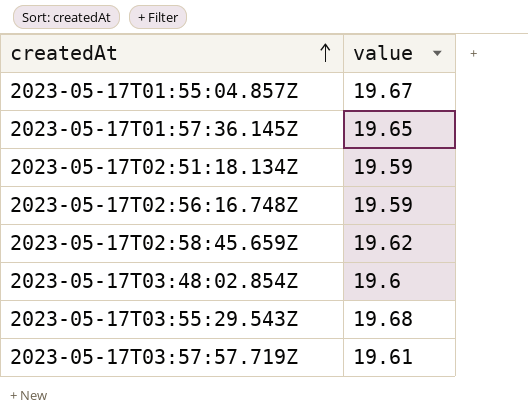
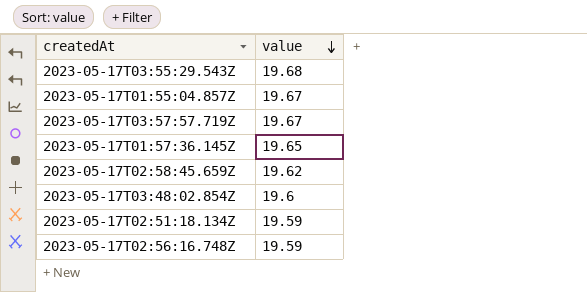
row order: createdAt ascending -> value descending
2023-05-17T03:57:57.719Z | value: 19.61 -> 19.67

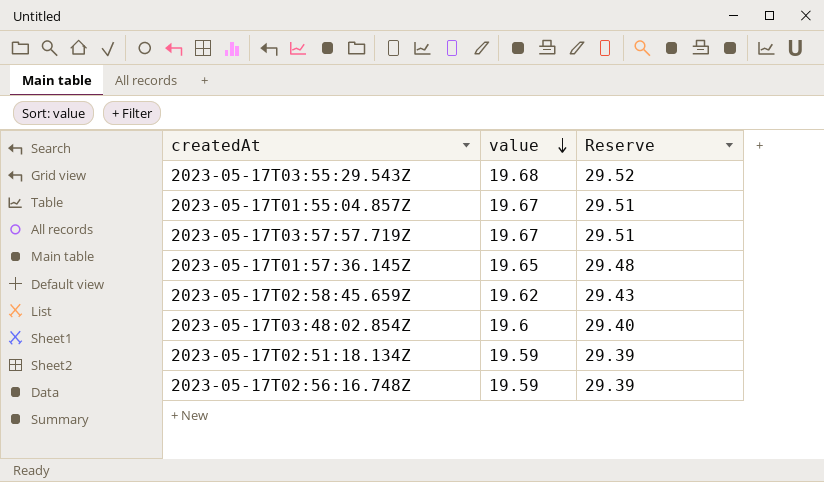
column Reserve | formula: none -> [value] * 1.5

